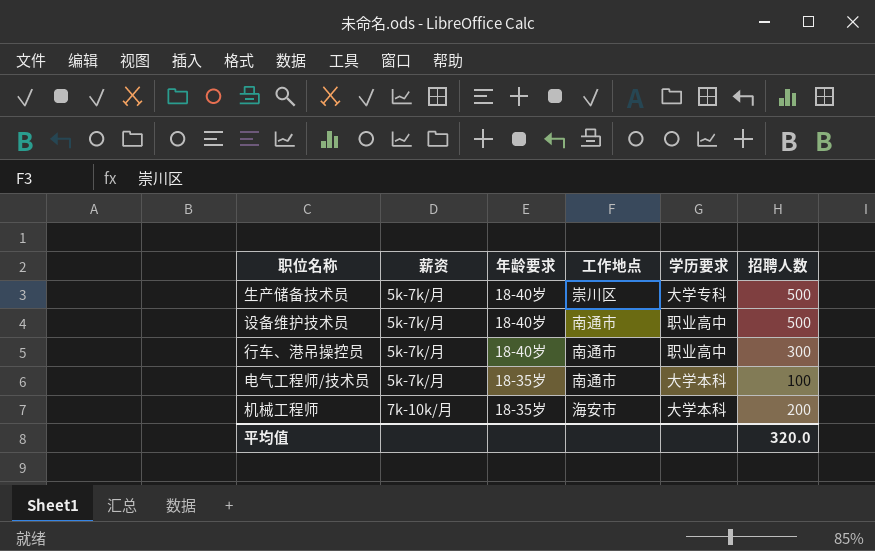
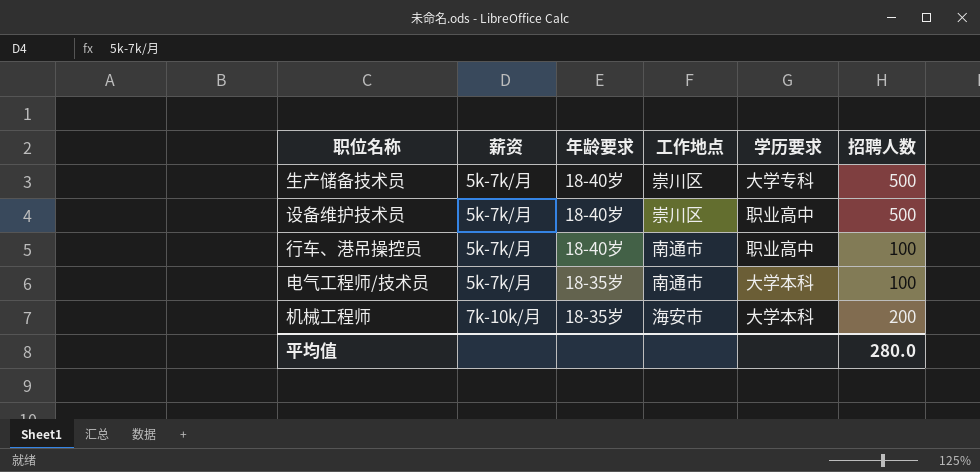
设备维护技术员 | 工作地点: 南通市 -> 崇川区
行车、港吊操控员 | 招聘人数: 300 -> 100
平均值 | 招聘人数: 320.0 -> 280.0

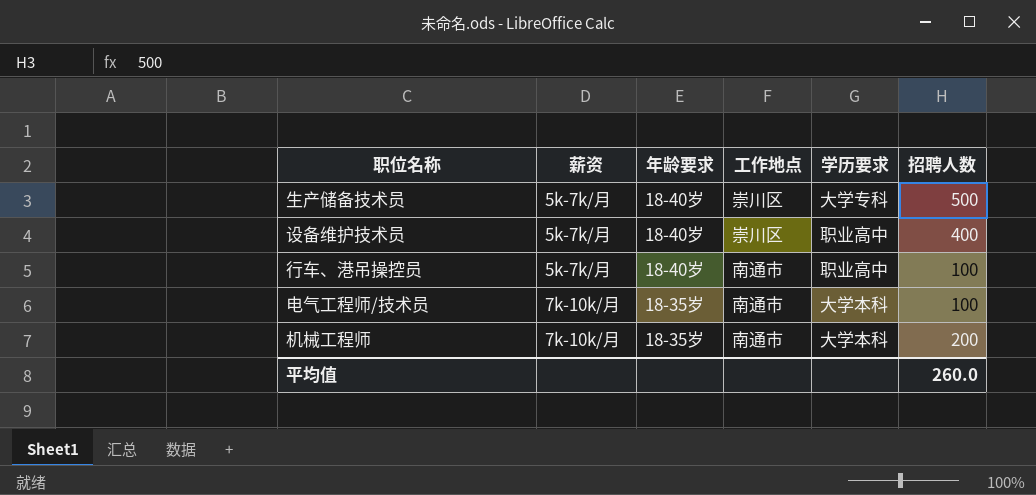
设备维护技术员 | 招聘人数: 500 -> 400
电气工程师/技术员 | 薪资: 5k-7k/月 -> 7k-10k/月
机械工程师 | 工作地点: 海安市 -> 南通市
平均值 | 招聘人数: 280.0 -> 260.0

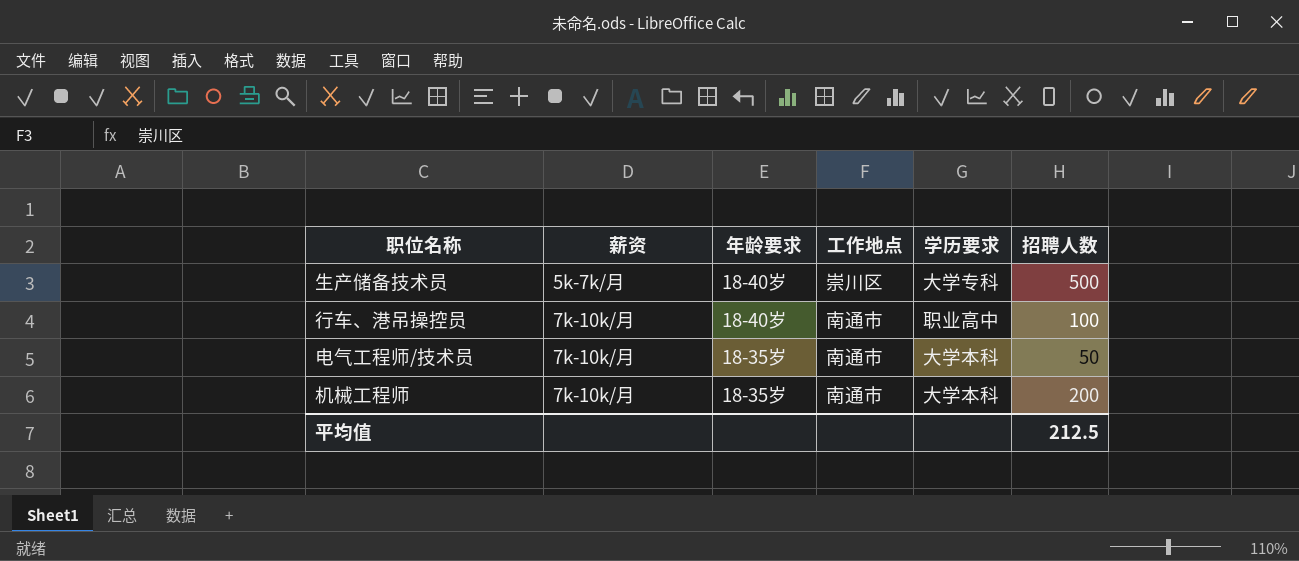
row 设备维护技术员: 5k-7k/月 | 18-40岁 | 崇川区 | 职业高中 | 400 -> none
行车、港吊操控员 | 薪资: 5k-7k/月 -> 7k-10k/月
电气工程师/技术员 | 招聘人数: 100 -> 50
平均值 | 招聘人数: 260.0 -> 212.5

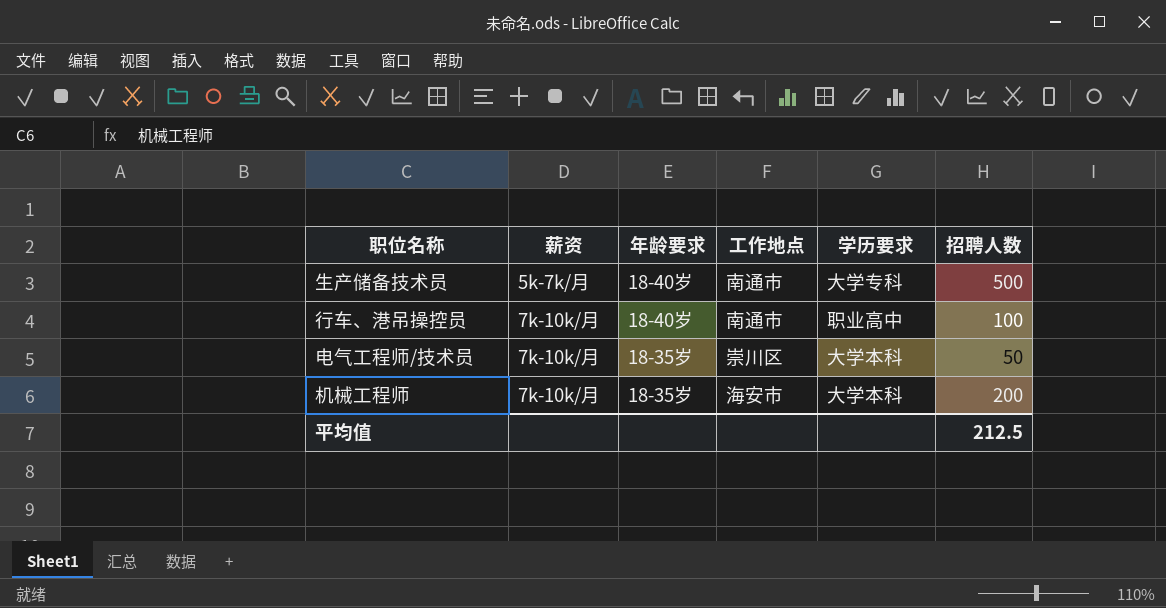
生产储备技术员 | 工作地点: 崇川区 -> 南通市
电气工程师/技术员 | 工作地点: 南通市 -> 崇川区
机械工程师 | 工作地点: 南通市 -> 海安市

